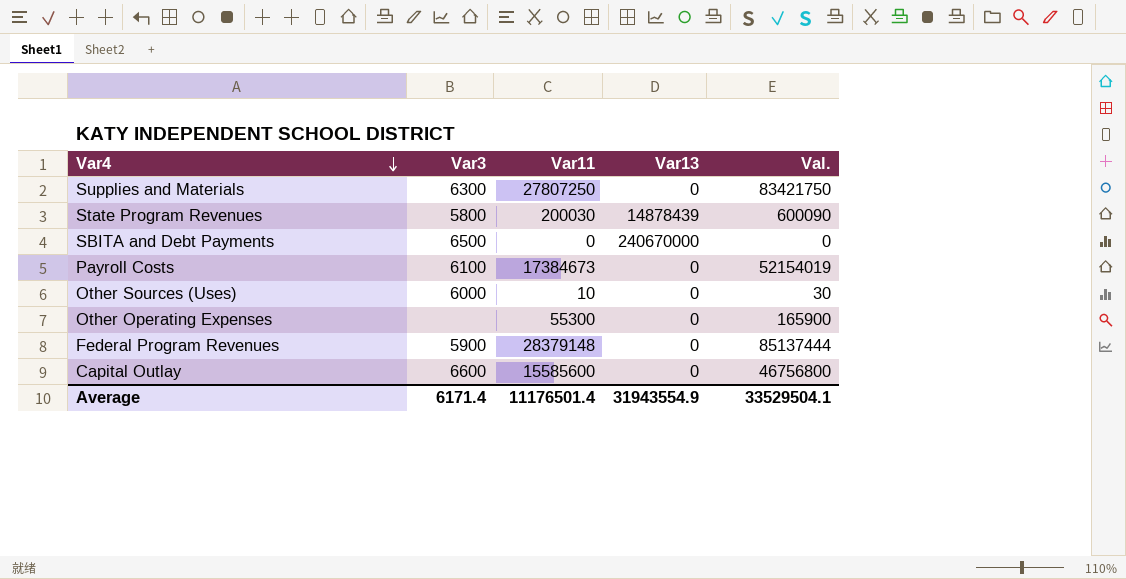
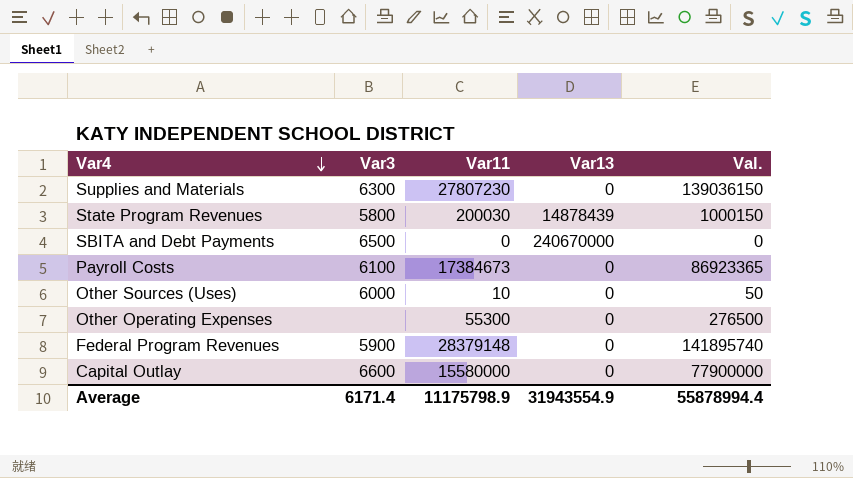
column Val. | formula: [Var11] * 3 -> [Var11] * 5
Supplies and Materials | Var11: 27807250 -> 27807230
Capital Outlay | Var11: 15585600 -> 15580000
Average | Var11: 11176501.4 -> 11175798.9
Average | Val.: 33529504.1 -> 55878994.4

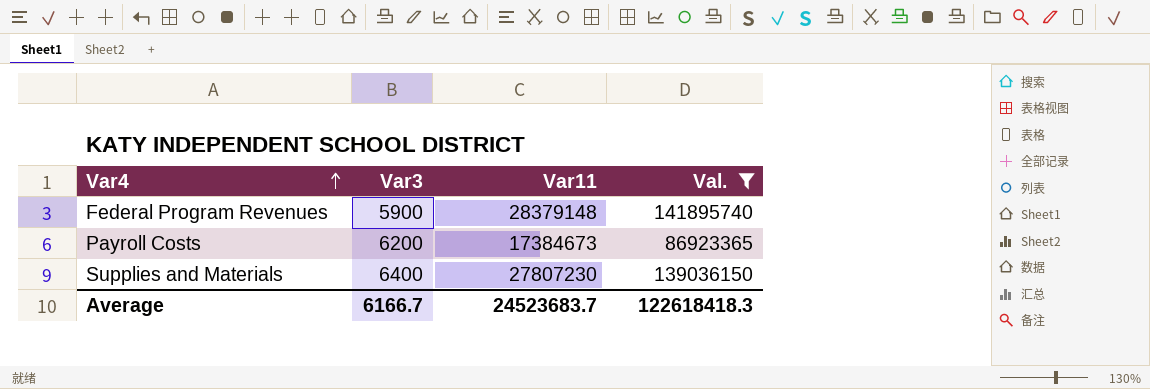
filter: none -> Val. >= 86923365
row order: Var4 descending -> Var4 ascending
column Var13 | position: 4 -> none
Payroll Costs | Var3: 6100 -> 6200
Supplies and Materials | Var3: 6300 -> 6400
Average | Var3: 6171.4 -> 6166.7
Average | Var11: 11175798.9 -> 24523683.7
Average | Val.: 55878994.4 -> 122618418.3

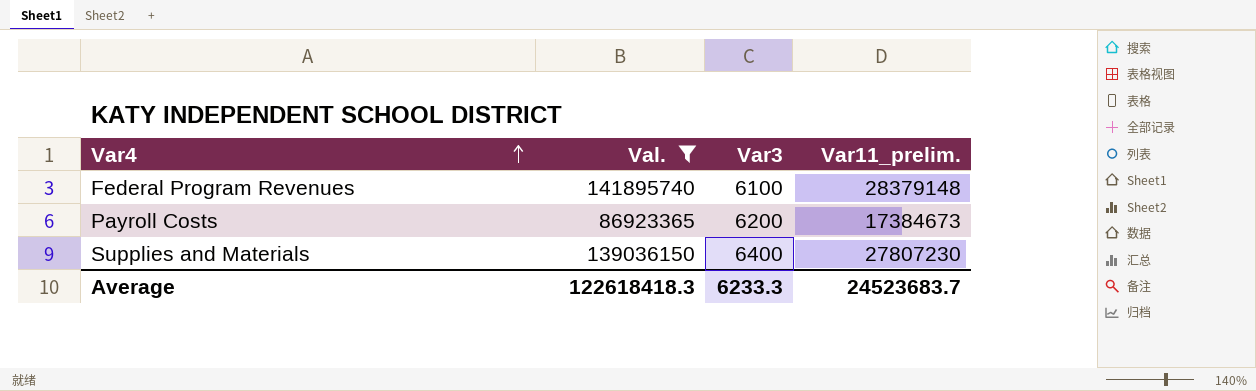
column Val. | position: 4 -> 2
column name: Var11 -> Var11_prelim.
Federal Program Revenues | Var3: 5900 -> 6100
Average | Var3: 6166.7 -> 6233.3

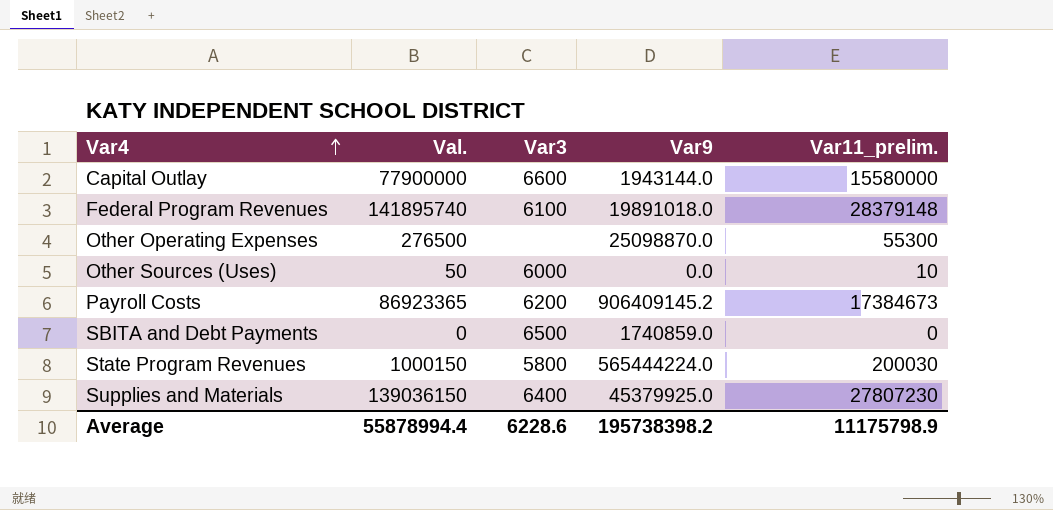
filter: Val. >= 86923365 -> none
column Var9 | position: none -> 4
Average | Val.: 122618418.3 -> 55878994.4
Average | Var3: 6233.3 -> 6228.6
Average | Var11_prelim.: 24523683.7 -> 11175798.9

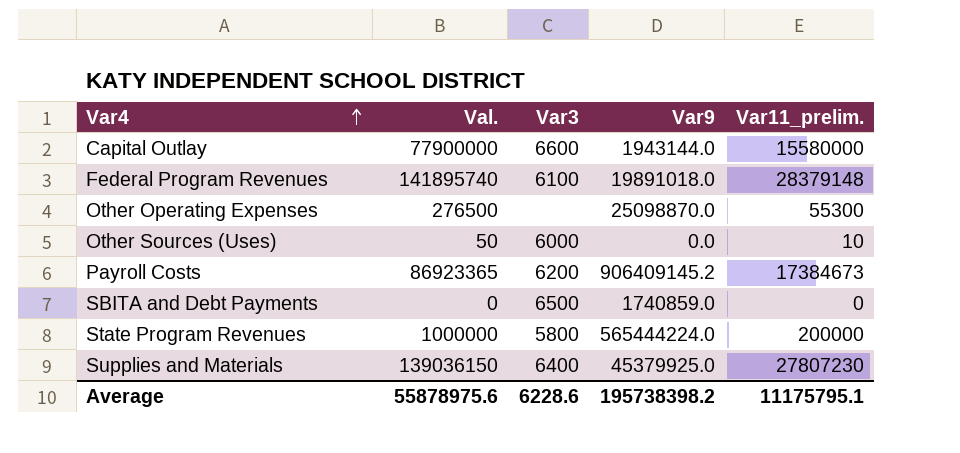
State Program Revenues | Val.: 1000150 -> 1000000
State Program Revenues | Var11_prelim.: 200030 -> 200000
Average | Val.: 55878994.4 -> 55878975.6
Average | Var11_prelim.: 11175798.9 -> 11175795.1

